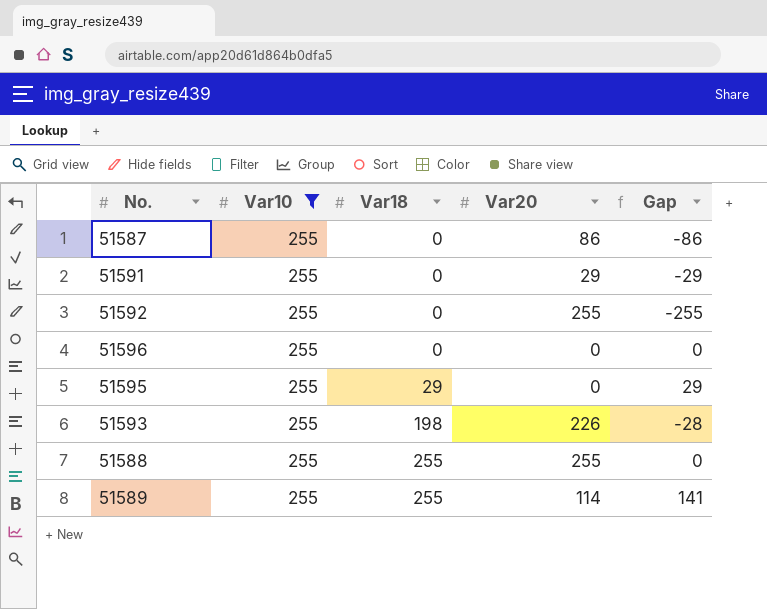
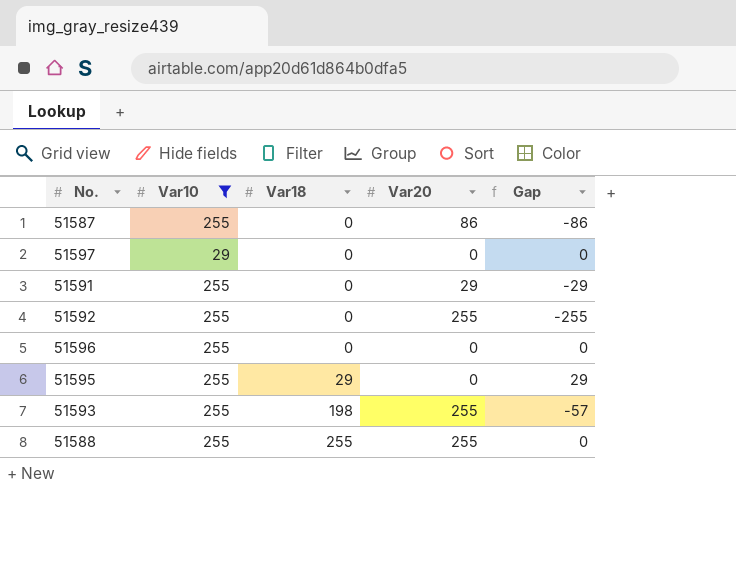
row 51589: 255 | 255 | 114 | 141 -> none
row 51597: none -> 29 | 0 | 0 | 0
51593 | Var20: 226 -> 255
51593 | Gap: -28 -> -57

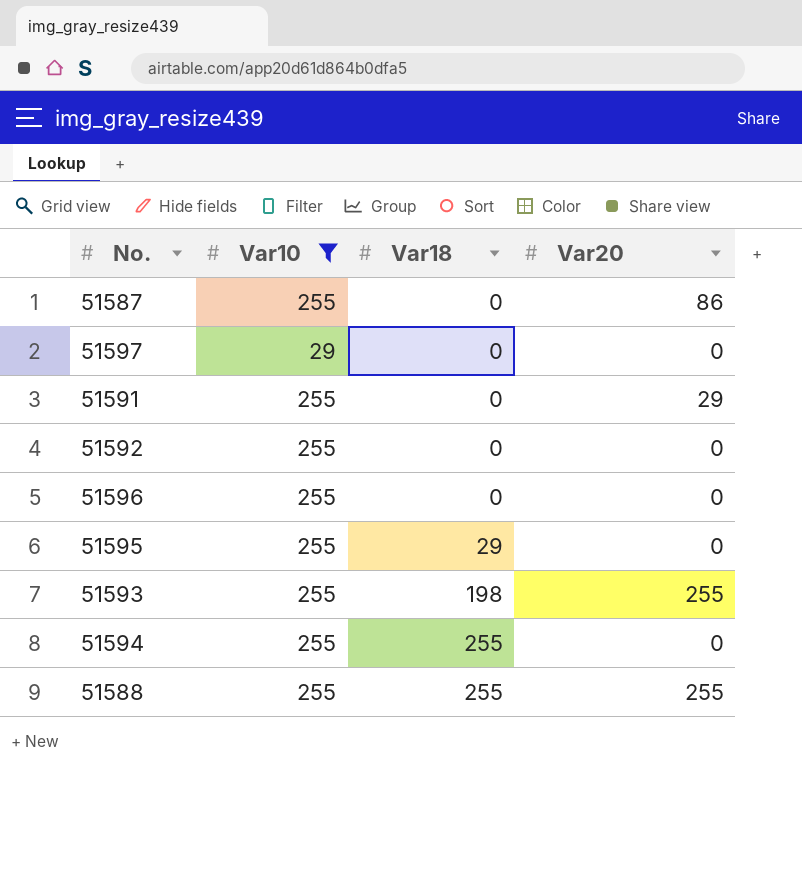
column Gap | formula: [Var18] - [Var20] -> none
51592 | Var20: 255 -> 0
row 51594: none -> 255 | 255 | 0

